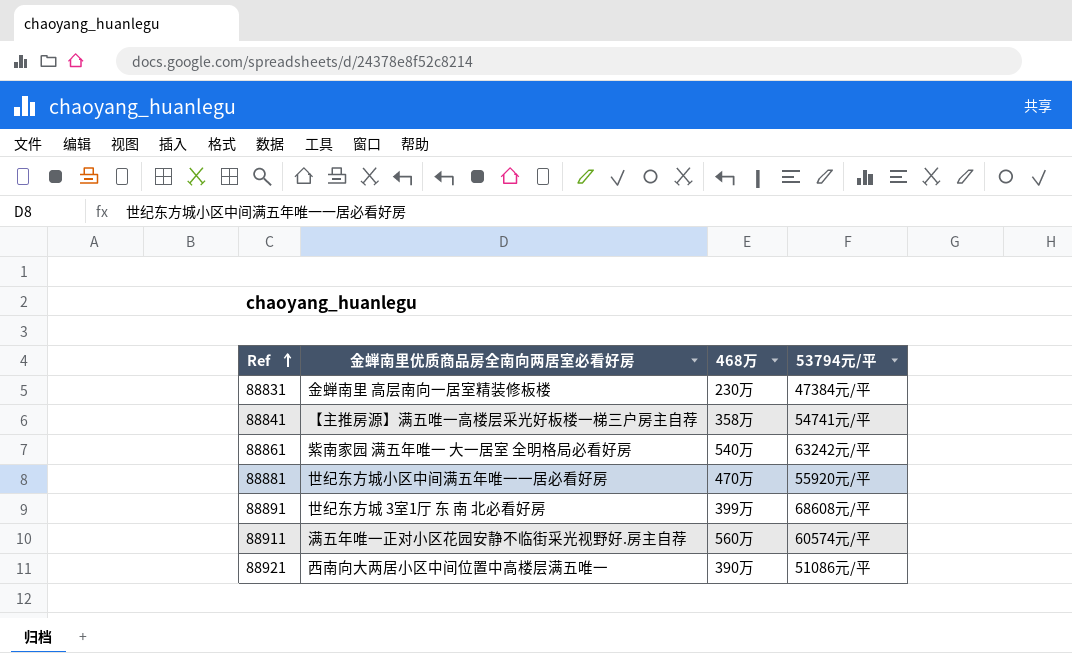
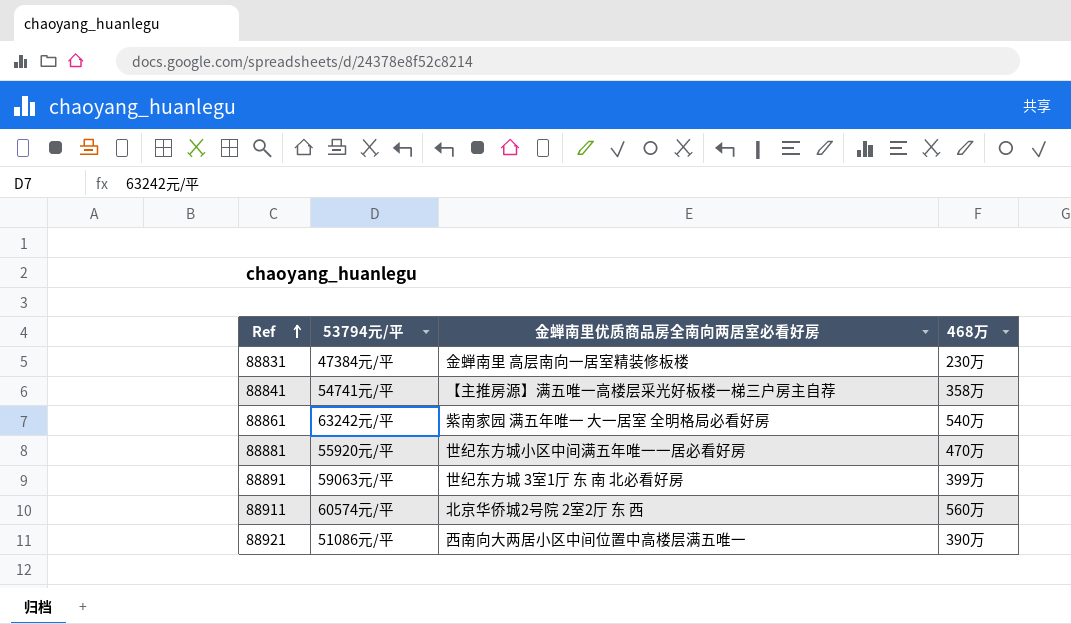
column 53794元/平 | position: 4 -> 2
88891 | 53794元/平: 68608元/平 -> 59063元/平
88911 | 金蝉南里优质商品房全南向两居室必看好房: 满五年唯一正对小区花园安静不临街采光视野好.房主自荐 -> 北京华侨城2号院 2室2厅 东 西

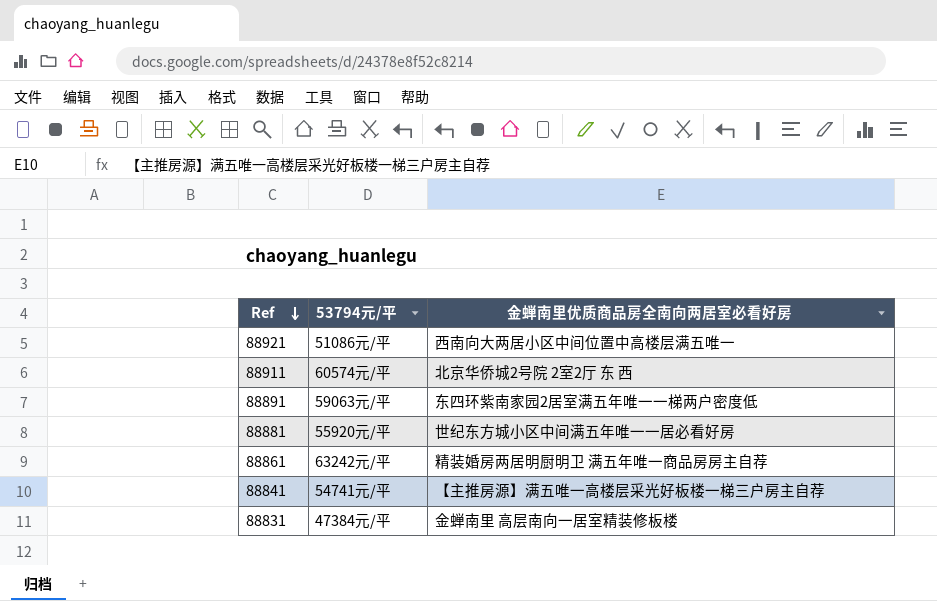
row order: Ref ascending -> Ref descending
column 468万 | position: 4 -> none
88891 | 金蝉南里优质商品房全南向两居室必看好房: 世纪东方城 3室1厅 东 南 北必看好房 -> 东四环紫南家园2居室满五年唯一一梯两户密度低
88861 | 金蝉南里优质商品房全南向两居室必看好房: 紫南家园 满五年唯一 大一居室 全明格局必看好房 -> 精装婚房两居明厨明卫 满五年唯一商品房房主自荐

